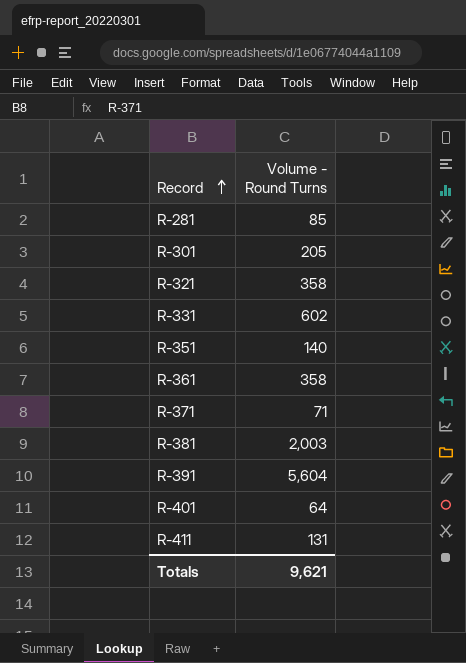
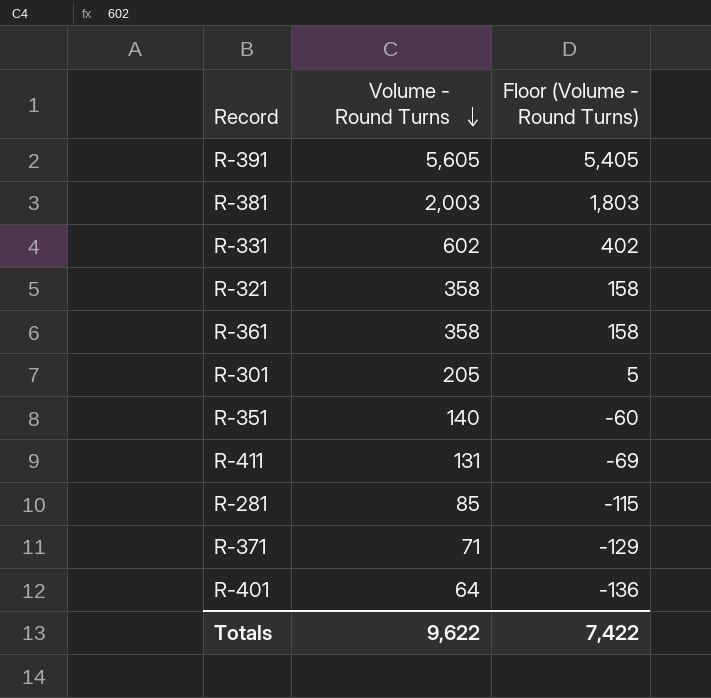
row order: Record ascending -> Volume - Round Turns descending
column Floor (Volume - Round Turns) | formula: none -> [Volume - Round Turns] - 200
R-391 | Volume - Round Turns: 5,604 -> 5,605
Totals | Volume - Round Turns: 9,621 -> 9,622

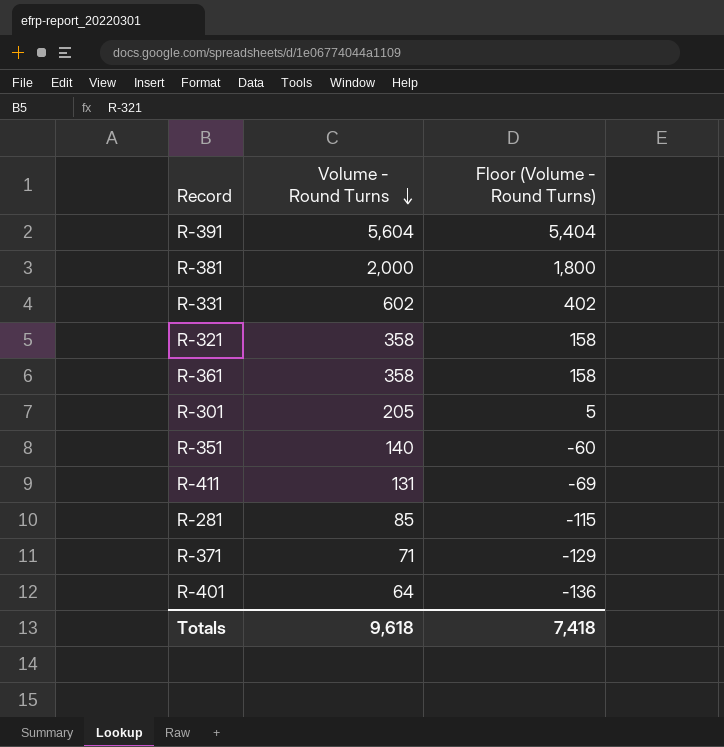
R-391 | Volume - Round Turns: 5,605 -> 5,604
R-391 | Floor (Volume - Round Turns): 5,405 -> 5,404
R-381 | Volume - Round Turns: 2,003 -> 2,000
R-381 | Floor (Volume - Round Turns): 1,803 -> 1,800
Totals | Volume - Round Turns: 9,622 -> 9,618
Totals | Floor (Volume - Round Turns): 7,422 -> 7,418

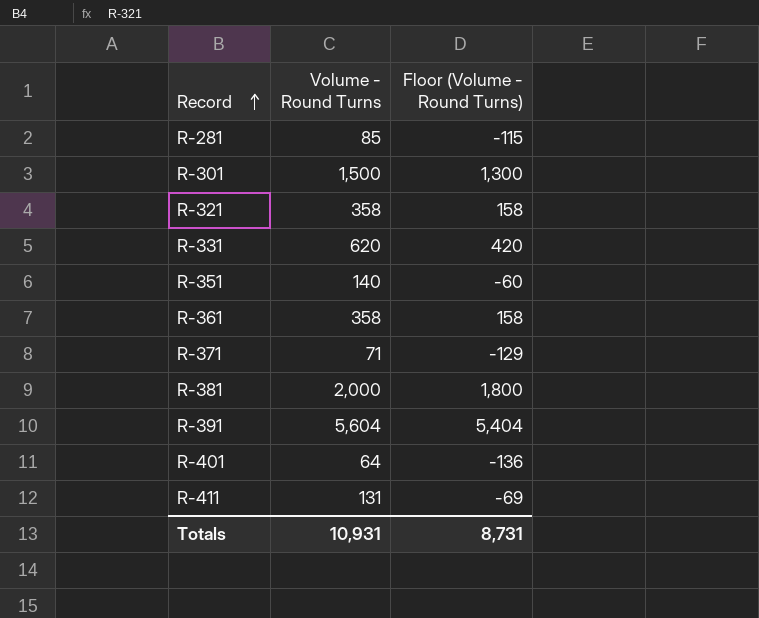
row order: Volume - Round Turns descending -> Record ascending
R-301 | Volume - Round Turns: 205 -> 1,500
R-301 | Floor (Volume - Round Turns): 5 -> 1,300
R-331 | Volume - Round Turns: 602 -> 620
R-331 | Floor (Volume - Round Turns): 402 -> 420
Totals | Volume - Round Turns: 9,618 -> 10,931
Totals | Floor (Volume - Round Turns): 7,418 -> 8,731

